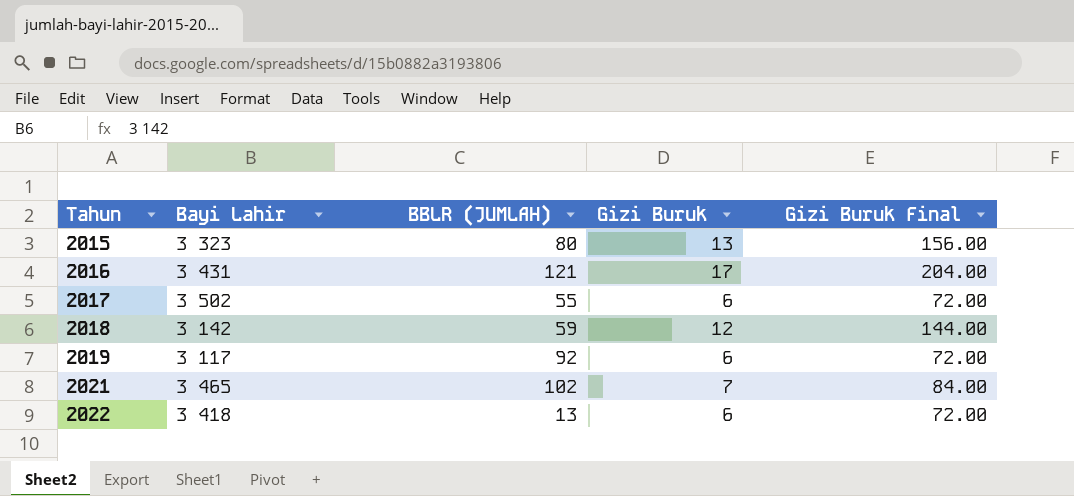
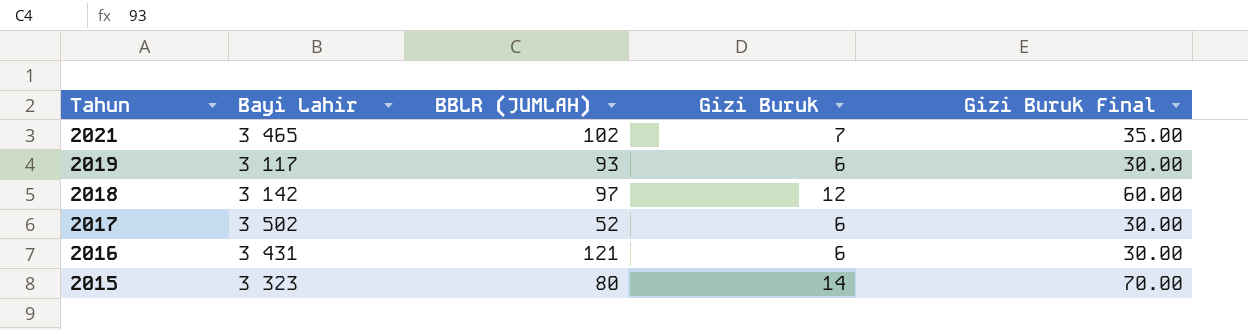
row order: Tahun ascending -> Tahun descending
column Gizi Buruk Final | formula: [Gizi Buruk] * 12 -> [Gizi Buruk] * 5
row 2022: 3 418 | 13 | 6 | 72.00 -> none
2019 | BBLR (JUMLAH): 92 -> 93
2018 | BBLR (JUMLAH): 59 -> 97
2017 | BBLR (JUMLAH): 55 -> 52
2016 | Gizi Buruk: 17 -> 6
2015 | Gizi Buruk: 13 -> 14

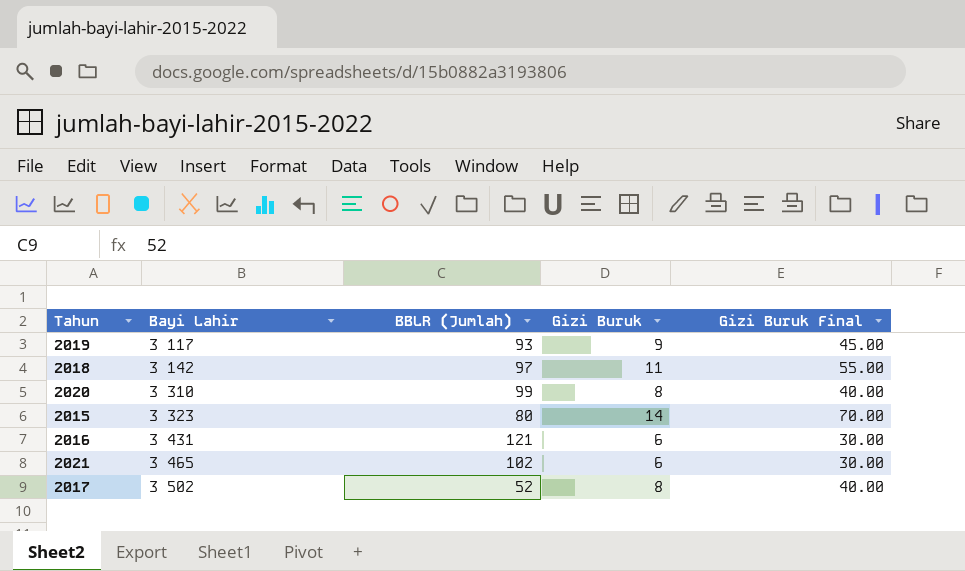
row order: Tahun descending -> Bayi Lahir ascending
column name: BBLR (JUMLAH) -> BBLR (Jumlah)
2019 | Gizi Buruk: 6 -> 9
2019 | Gizi Buruk Final: 30.00 -> 45.00
2018 | Gizi Buruk: 12 -> 11
2018 | Gizi Buruk Final: 60.00 -> 55.00
row 2020: none -> 3 310 | 99 | 8 | 40.00
2021 | Gizi Buruk: 7 -> 6
2021 | Gizi Buruk Final: 35.00 -> 30.00
2017 | Gizi Buruk: 6 -> 8
2017 | Gizi Buruk Final: 30.00 -> 40.00

